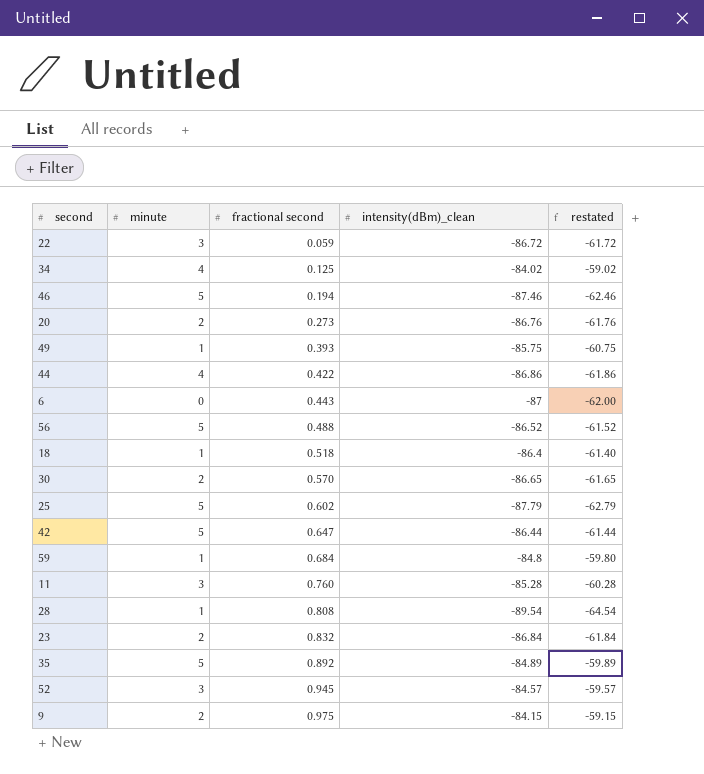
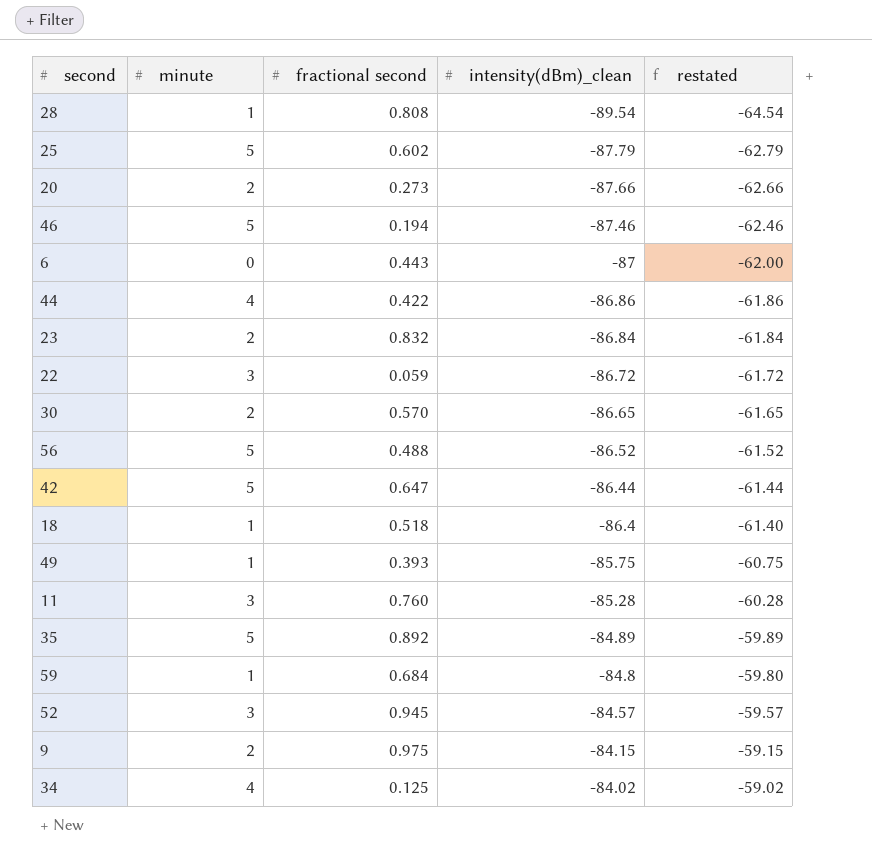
row order: fractional second ascending -> intensity(dBm)_clean ascending
20 | intensity(dBm)_clean: -86.76 -> -87.66
20 | restated: -61.76 -> -62.66

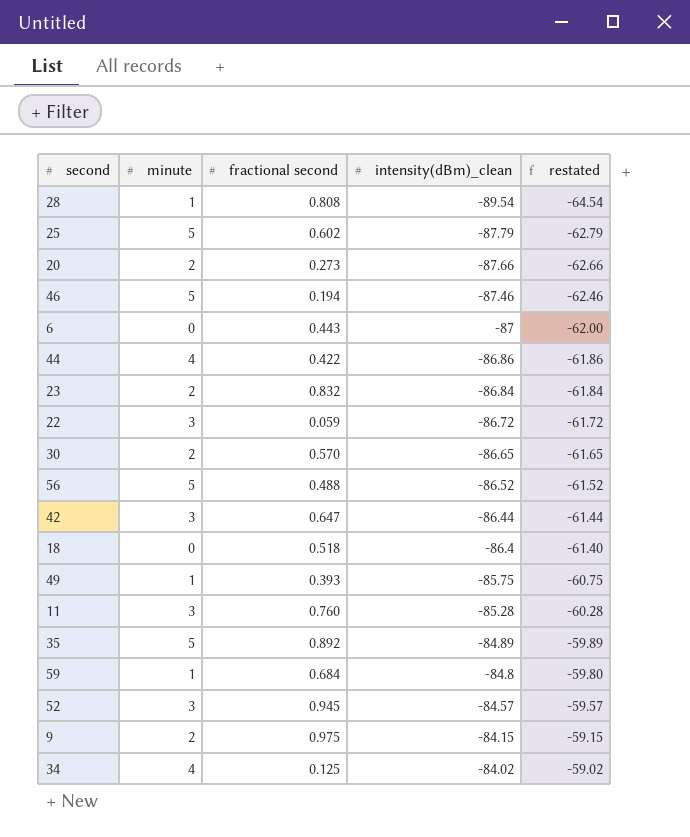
42 | minute: 5 -> 3
18 | minute: 1 -> 0

